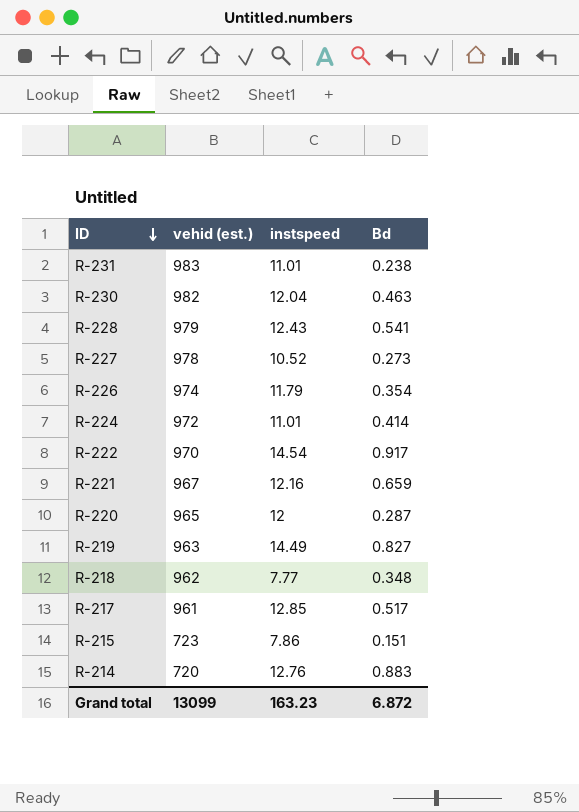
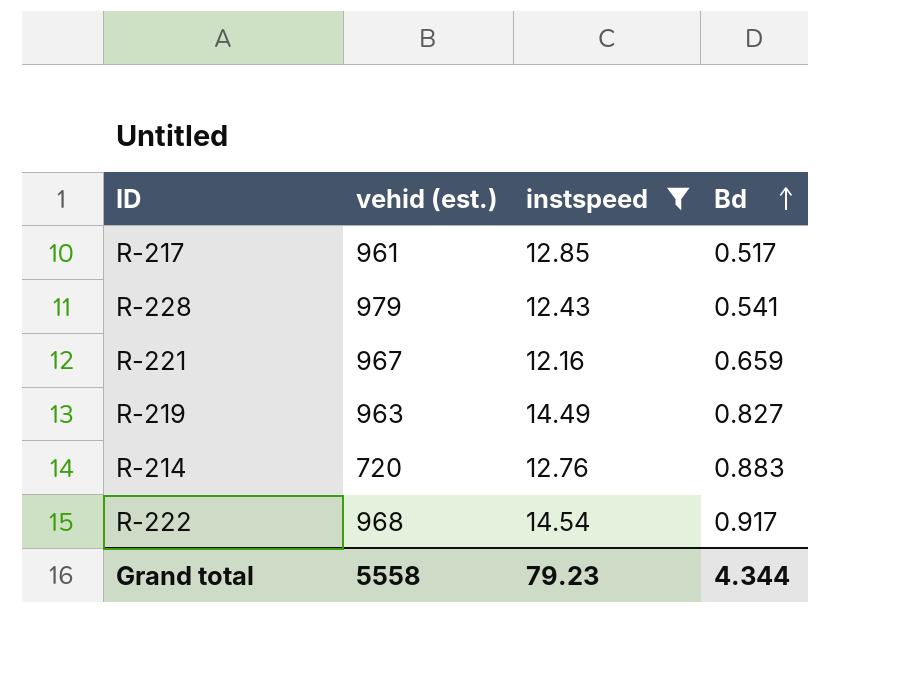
filter: none -> instspeed >= 12.16
row order: ID descending -> Bd ascending
R-222 | vehid (est.): 970 -> 968
Grand total | vehid (est.): 13099 -> 5558
Grand total | instspeed: 163.23 -> 79.23
Grand total | Bd: 6.872 -> 4.344

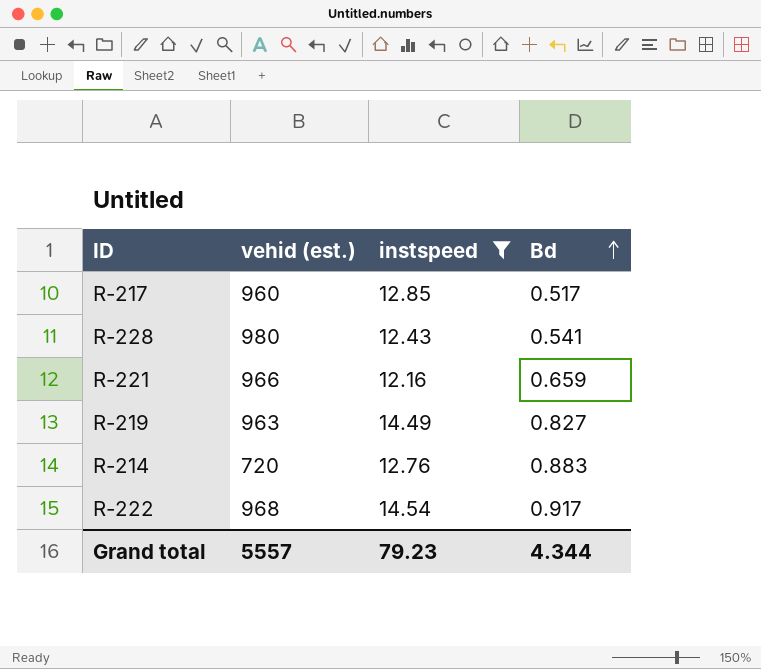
R-217 | vehid (est.): 961 -> 960
R-228 | vehid (est.): 979 -> 980
R-221 | vehid (est.): 967 -> 966
Grand total | vehid (est.): 5558 -> 5557

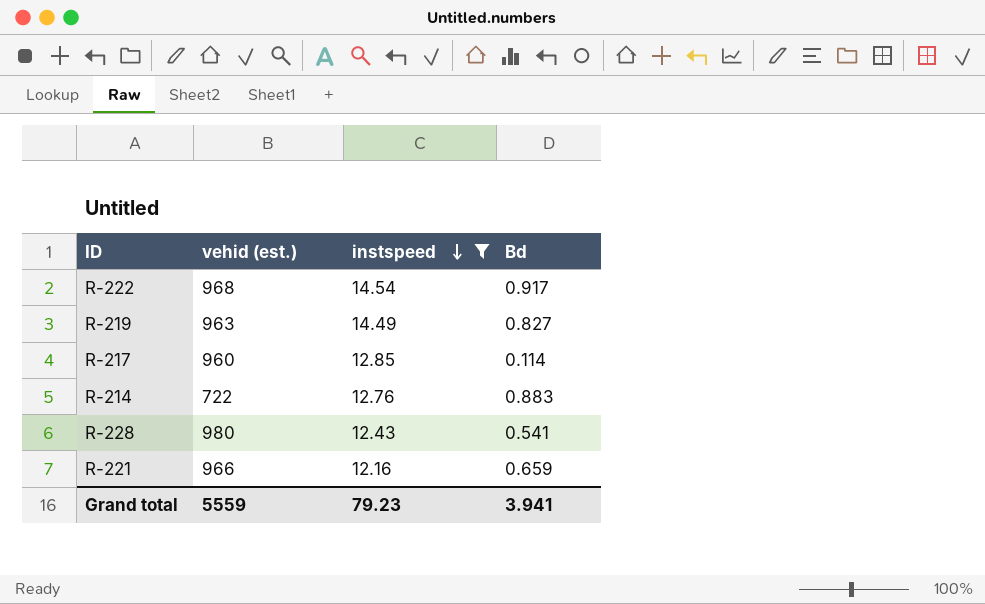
row order: Bd ascending -> instspeed descending
R-217 | Bd: 0.517 -> 0.114
R-214 | vehid (est.): 720 -> 722
Grand total | vehid (est.): 5557 -> 5559
Grand total | Bd: 4.344 -> 3.941

